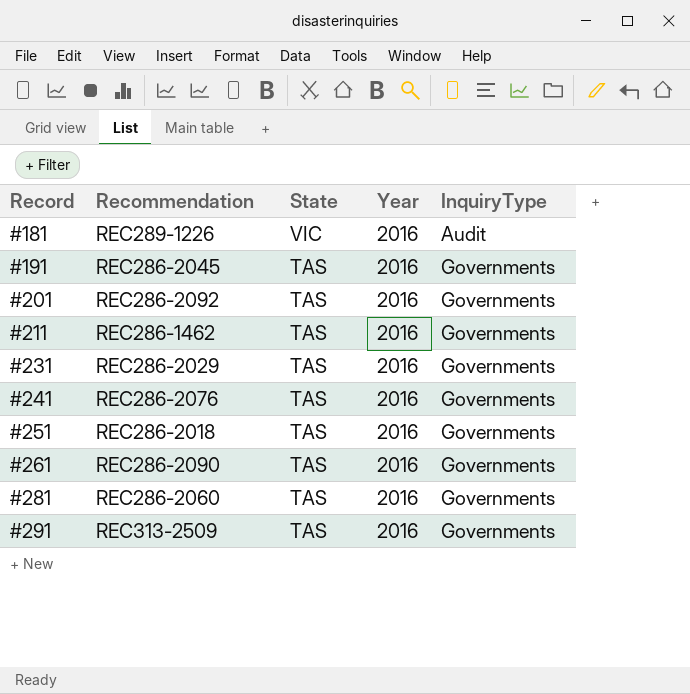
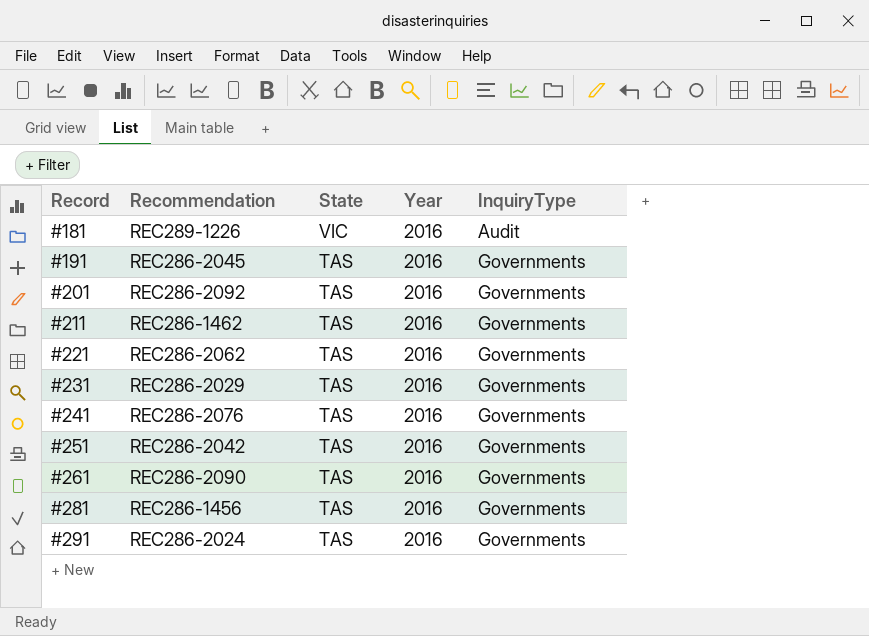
row #221: none -> REC286-2062 | TAS | 2016 | Governments
#251 | Recommendation: REC286-2018 -> REC286-2042
#281 | Recommendation: REC286-2060 -> REC286-1456
#291 | Recommendation: REC313-2509 -> REC286-2024

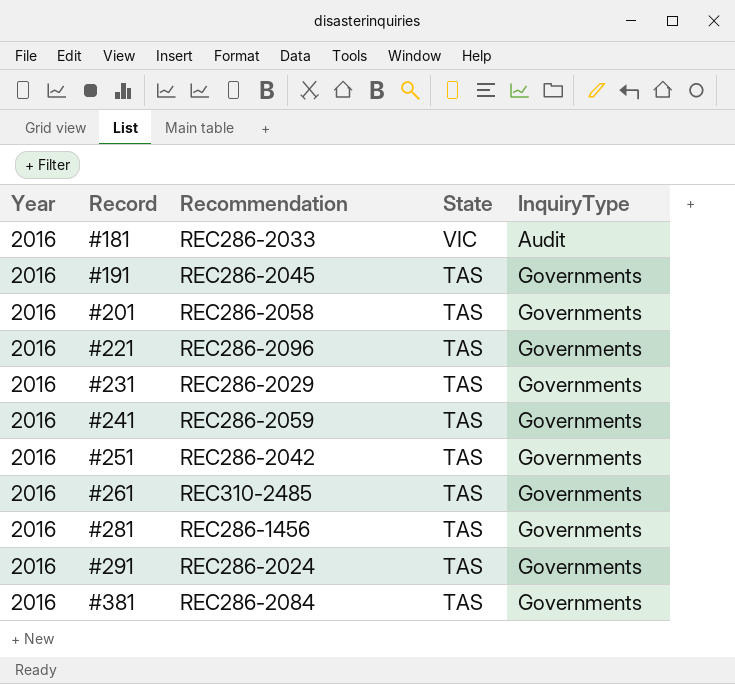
column Year | position: 4 -> 1
row #211: REC286-1462 | TAS | 2016 | Governments -> none
#181 | Recommendation: REC289-1226 -> REC286-2033
#201 | Recommendation: REC286-2092 -> REC286-2058
#221 | Recommendation: REC286-2062 -> REC286-2096
#241 | Recommendation: REC286-2076 -> REC286-2059
#261 | Recommendation: REC286-2090 -> REC310-2485
row #381: none -> 2016 | REC286-2084 | TAS | Governments

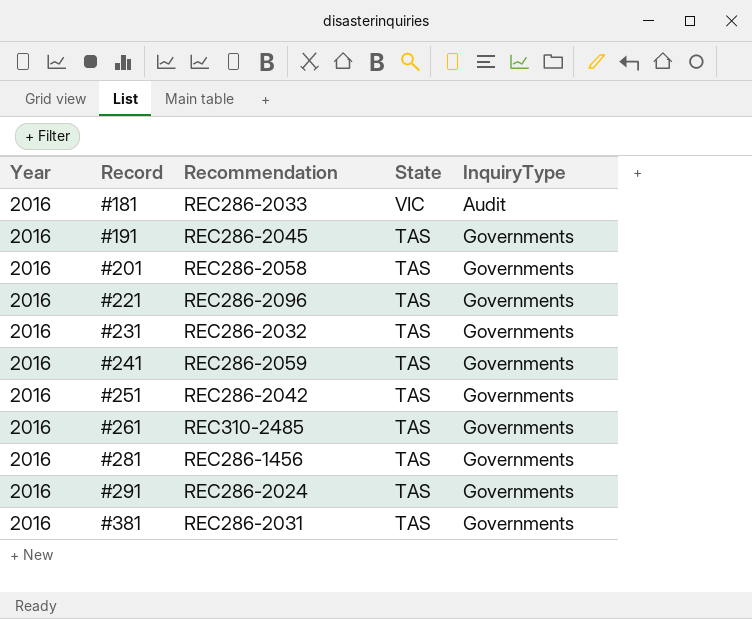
#231 | Recommendation: REC286-2029 -> REC286-2032
#381 | Recommendation: REC286-2084 -> REC286-2031

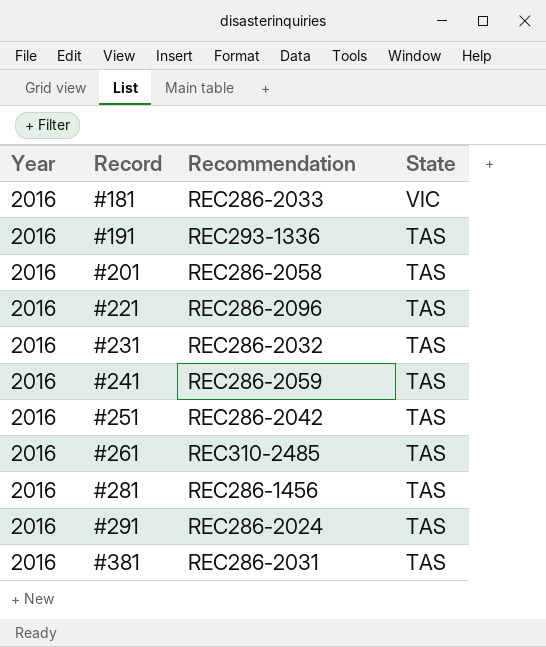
column InquiryType | position: 5 -> none
#191 | Recommendation: REC286-2045 -> REC293-1336

